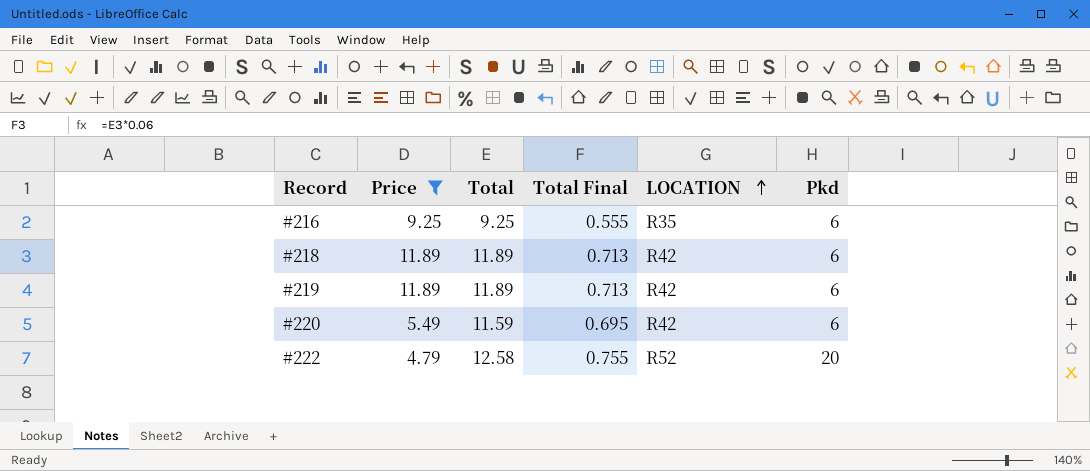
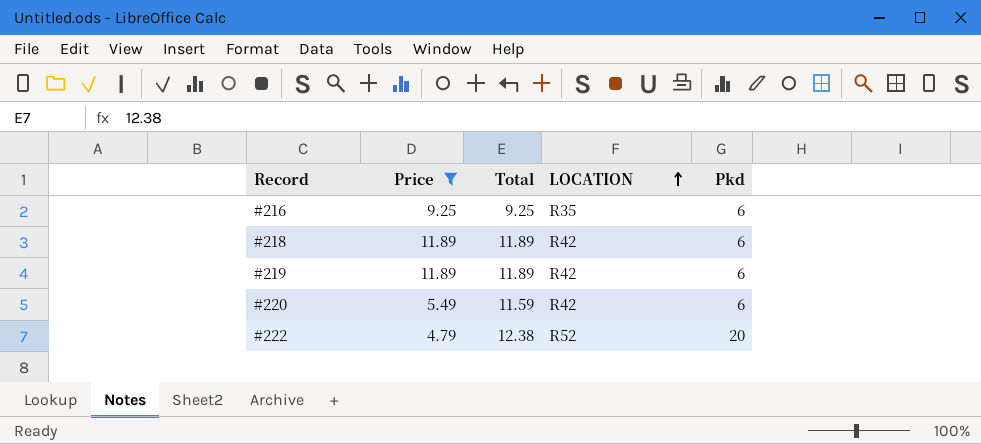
column Total Final | formula: [Total] * 0.06 -> none
#222 | Total: 12.58 -> 12.38

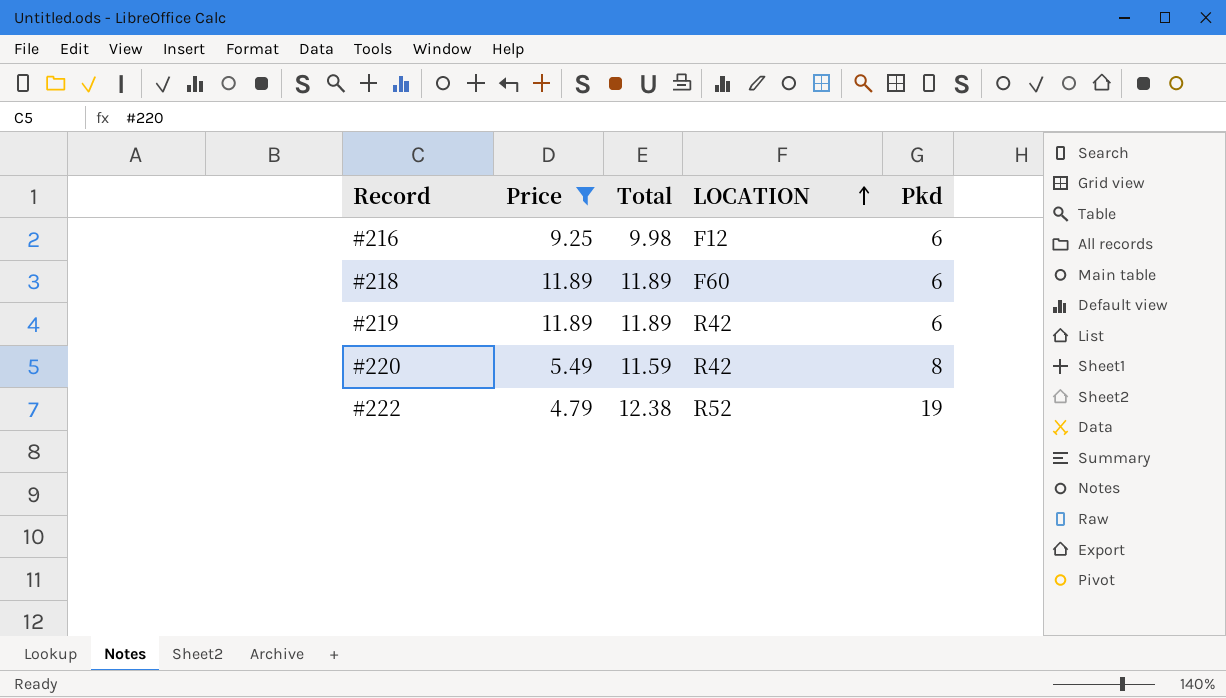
#216 | Total: 9.25 -> 9.98
#216 | LOCATION: R35 -> F12
#218 | LOCATION: R42 -> F60
#220 | Pkd: 6 -> 8
#222 | Pkd: 20 -> 19

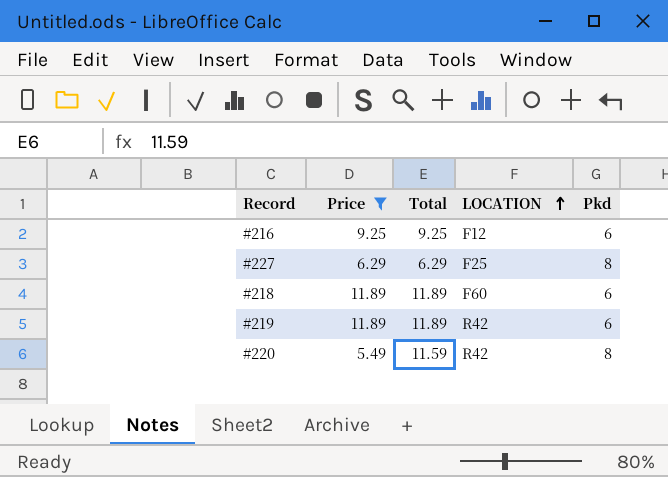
row #222: 4.79 | 12.38 | R52 | 19 -> none
#216 | Total: 9.98 -> 9.25
row #227: none -> 6.29 | 6.29 | F25 | 8

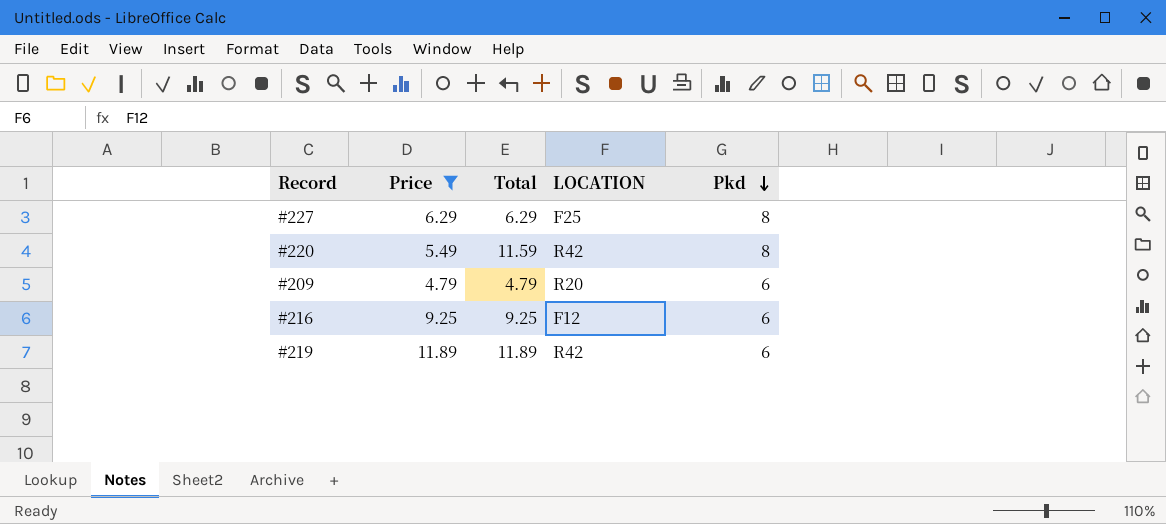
row order: LOCATION ascending -> Pkd descending
row #218: 11.89 | 11.89 | F60 | 6 -> none
row #209: none -> 4.79 | 4.79 | R20 | 6

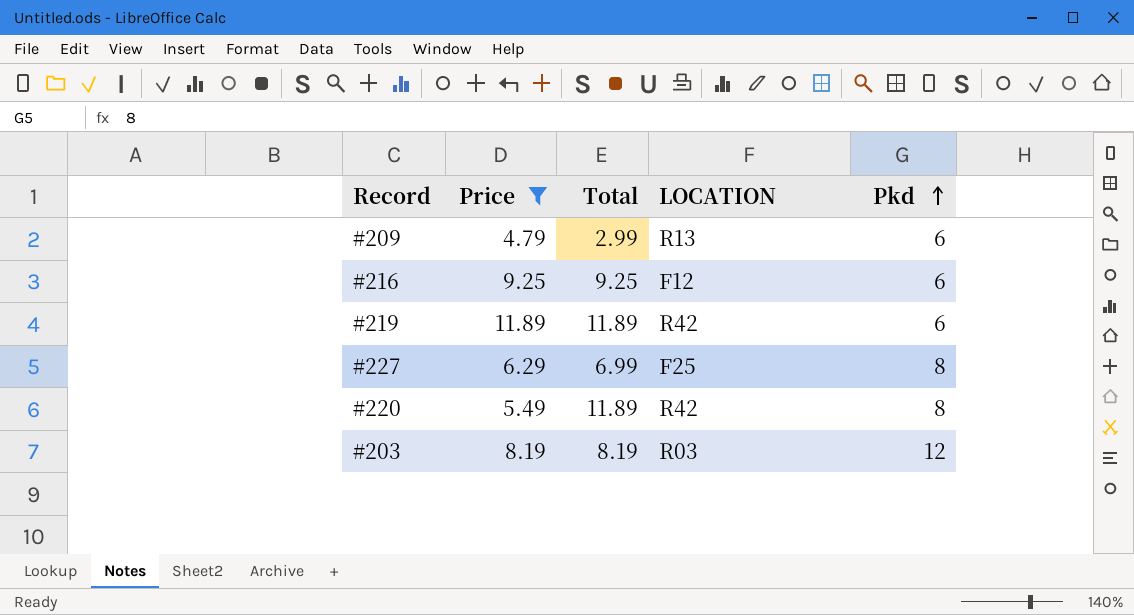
row order: Pkd descending -> Pkd ascending
#209 | Total: 4.79 -> 2.99
#209 | LOCATION: R20 -> R13
#227 | Total: 6.29 -> 6.99
#220 | Total: 11.59 -> 11.89
row #203: none -> 8.19 | 8.19 | R03 | 12

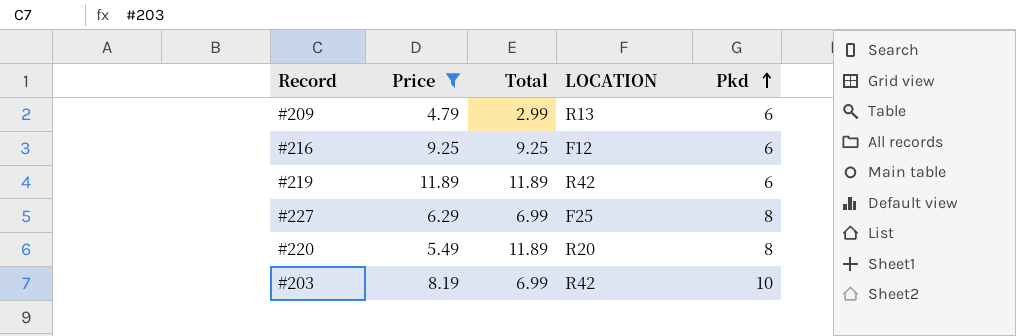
#220 | LOCATION: R42 -> R20
#203 | Total: 8.19 -> 6.99
#203 | LOCATION: R03 -> R42
#203 | Pkd: 12 -> 10

